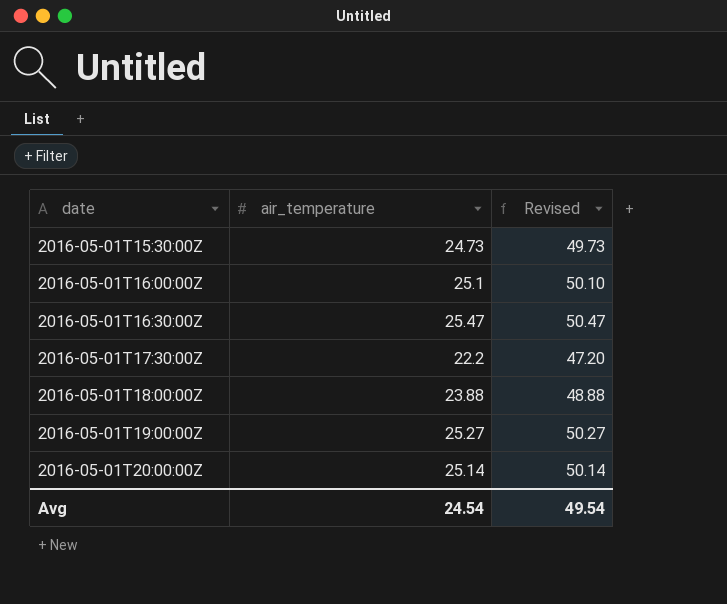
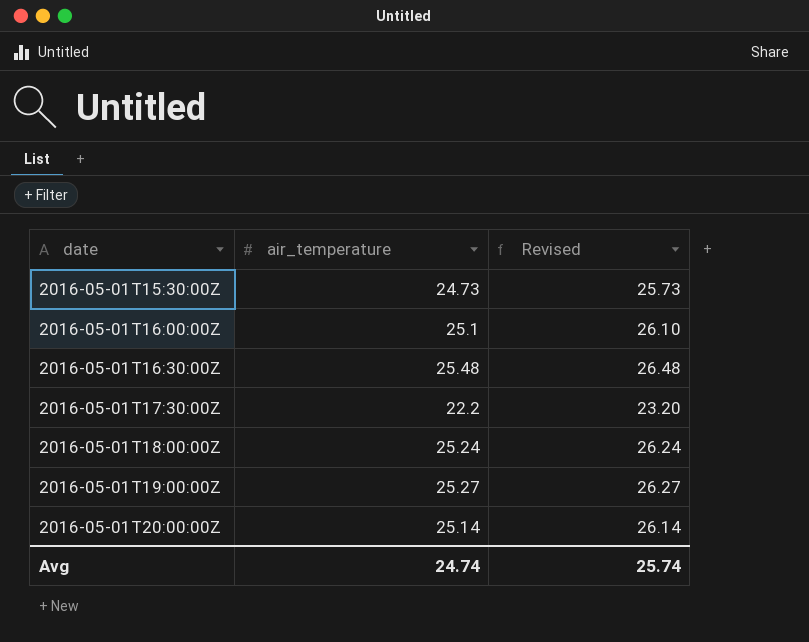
column Revised | formula: [air_temperature] + 25 -> [air_temperature] + 1
2016-05-01T16:30:00Z | air_temperature: 25.47 -> 25.48
2016-05-01T18:00:00Z | air_temperature: 23.88 -> 25.24
Avg | air_temperature: 24.54 -> 24.74
Avg | Revised: 49.54 -> 25.74

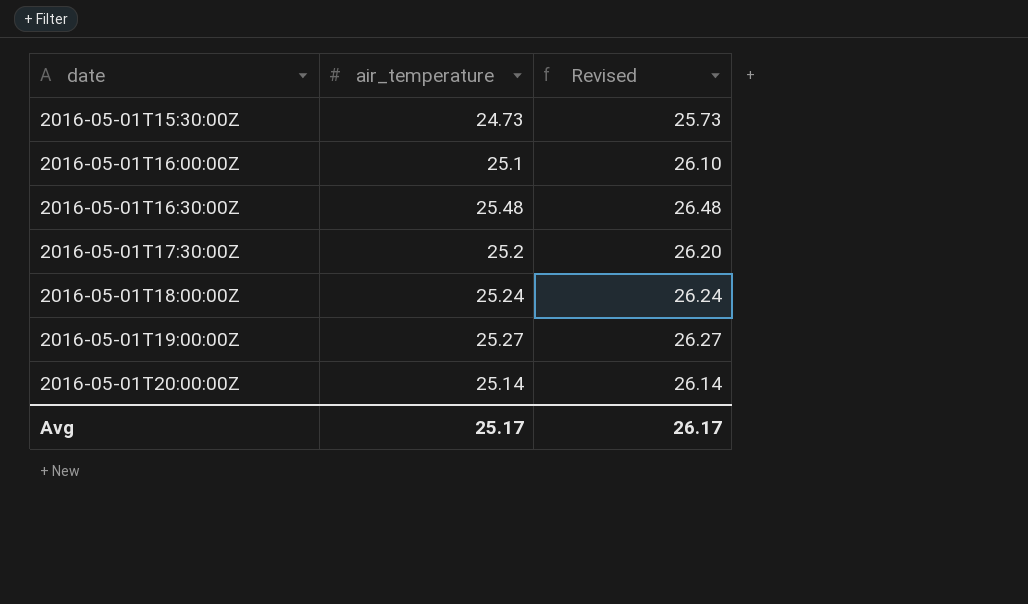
2016-05-01T17:30:00Z | air_temperature: 22.2 -> 25.2
2016-05-01T17:30:00Z | Revised: 23.20 -> 26.20
Avg | air_temperature: 24.74 -> 25.17
Avg | Revised: 25.74 -> 26.17

